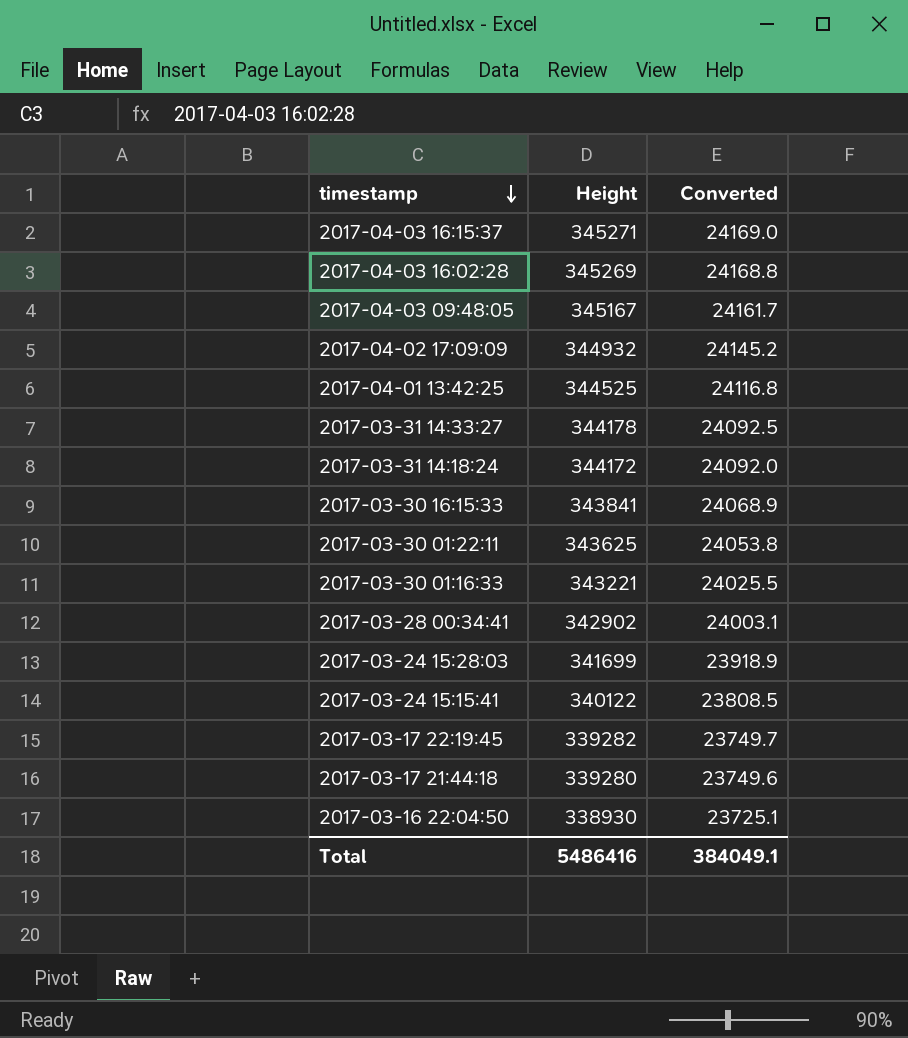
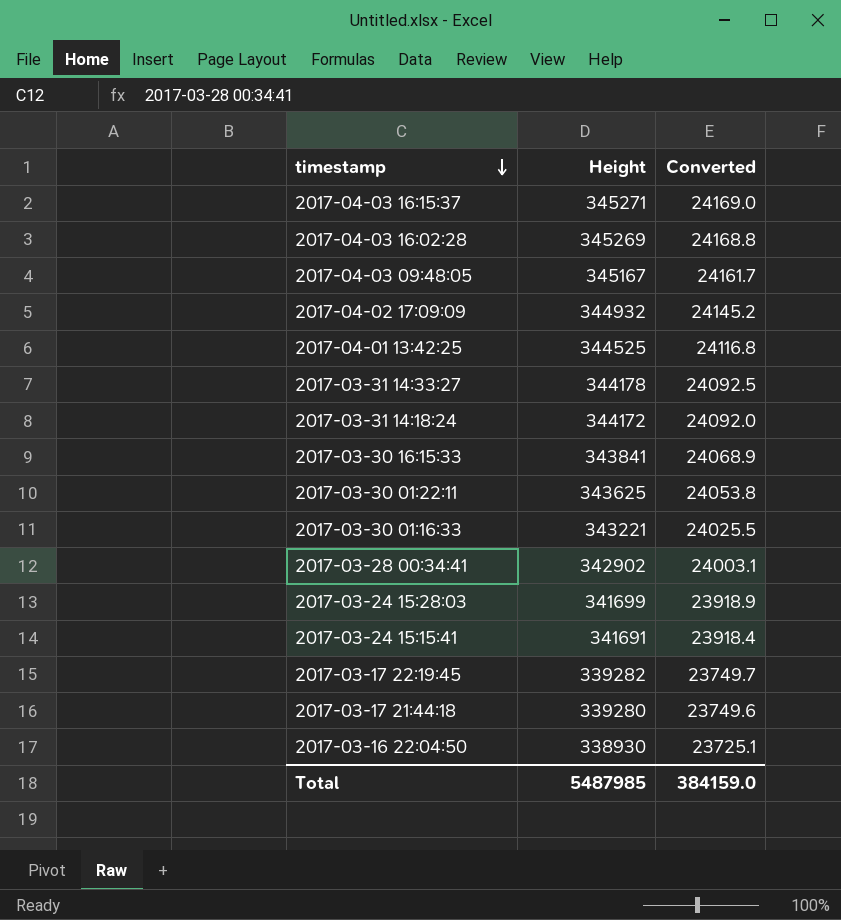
2017-03-24 15:15:41 | Height: 340122 -> 341691
2017-03-24 15:15:41 | Converted: 23808.5 -> 23918.4
Total | Height: 5486416 -> 5487985
Total | Converted: 384049.1 -> 384159.0

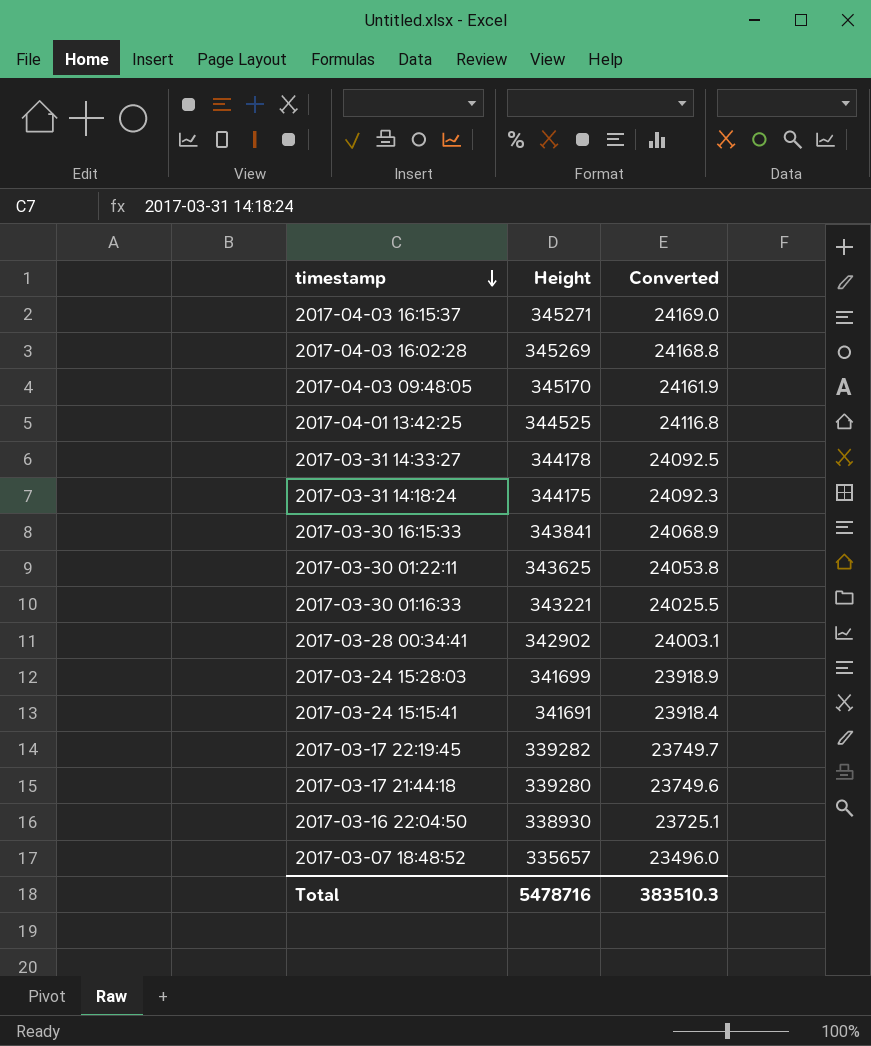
row 2017-04-02 17:09:09: 344932 | 24145.2 -> none
2017-04-03 09:48:05 | Height: 345167 -> 345170
2017-04-03 09:48:05 | Converted: 24161.7 -> 24161.9
2017-03-31 14:18:24 | Height: 344172 -> 344175
2017-03-31 14:18:24 | Converted: 24092.0 -> 24092.3
row 2017-03-07 18:48:52: none -> 335657 | 23496.0
Total | Height: 5487985 -> 5478716
Total | Converted: 384159.0 -> 383510.3

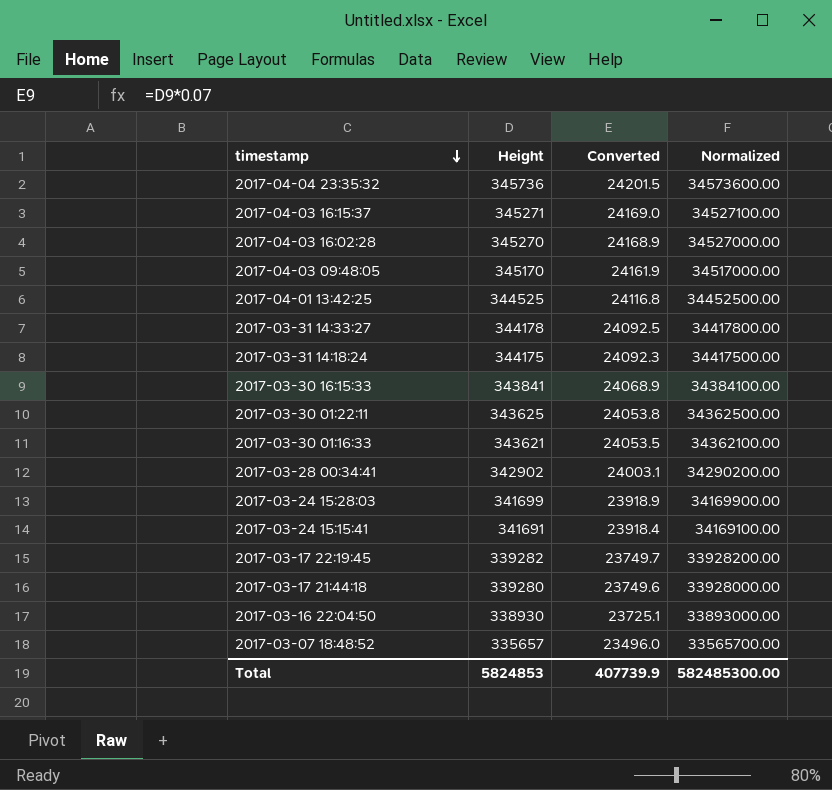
column Normalized | formula: none -> [Height] * 100
row 2017-04-04 23:35:32: none -> 345736 | 24201.5 | 34573600.00
2017-04-03 16:02:28 | Height: 345269 -> 345270
2017-04-03 16:02:28 | Converted: 24168.8 -> 24168.9
2017-03-30 01:16:33 | Height: 343221 -> 343621
2017-03-30 01:16:33 | Converted: 24025.5 -> 24053.5
Total | Height: 5478716 -> 5824853
Total | Converted: 383510.3 -> 407739.9

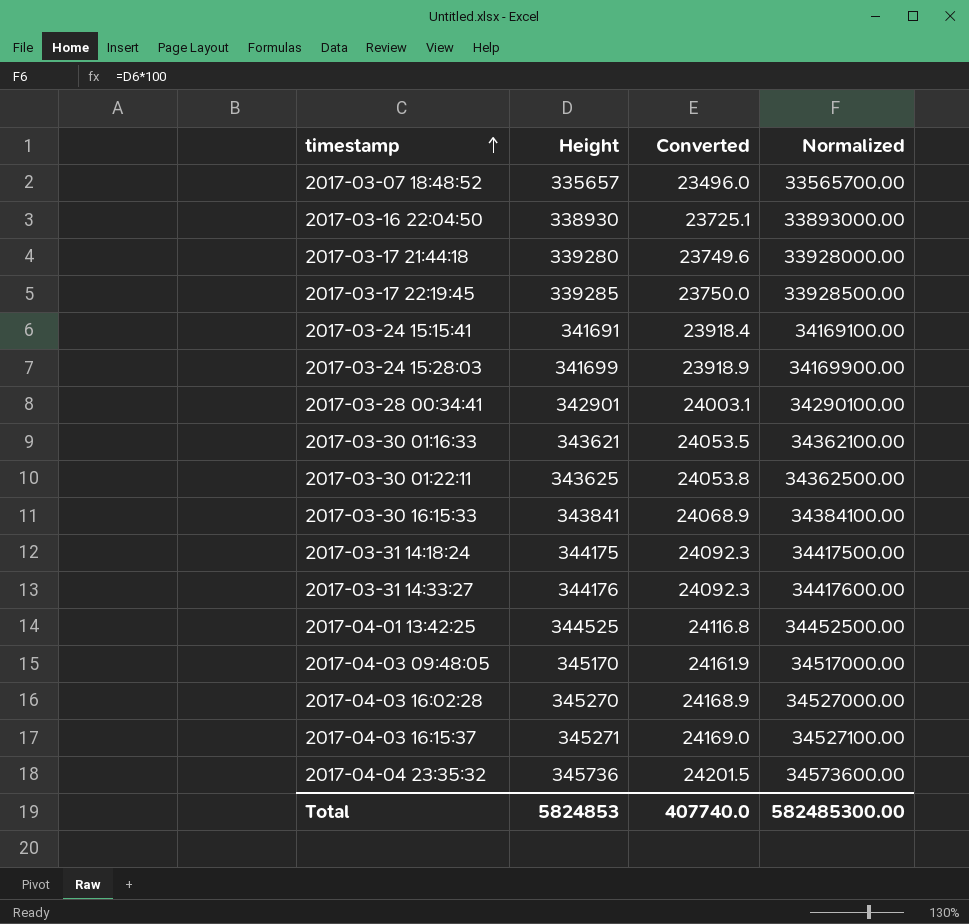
row order: timestamp descending -> timestamp ascending
2017-03-17 22:19:45 | Height: 339282 -> 339285
2017-03-17 22:19:45 | Converted: 23749.7 -> 23750.0
2017-03-17 22:19:45 | Normalized: 33928200.00 -> 33928500.00
2017-03-28 00:34:41 | Height: 342902 -> 342901
2017-03-28 00:34:41 | Normalized: 34290200.00 -> 34290100.00
2017-03-31 14:33:27 | Height: 344178 -> 344176
2017-03-31 14:33:27 | Converted: 24092.5 -> 24092.3
2017-03-31 14:33:27 | Normalized: 34417800.00 -> 34417600.00
Total | Converted: 407739.9 -> 407740.0

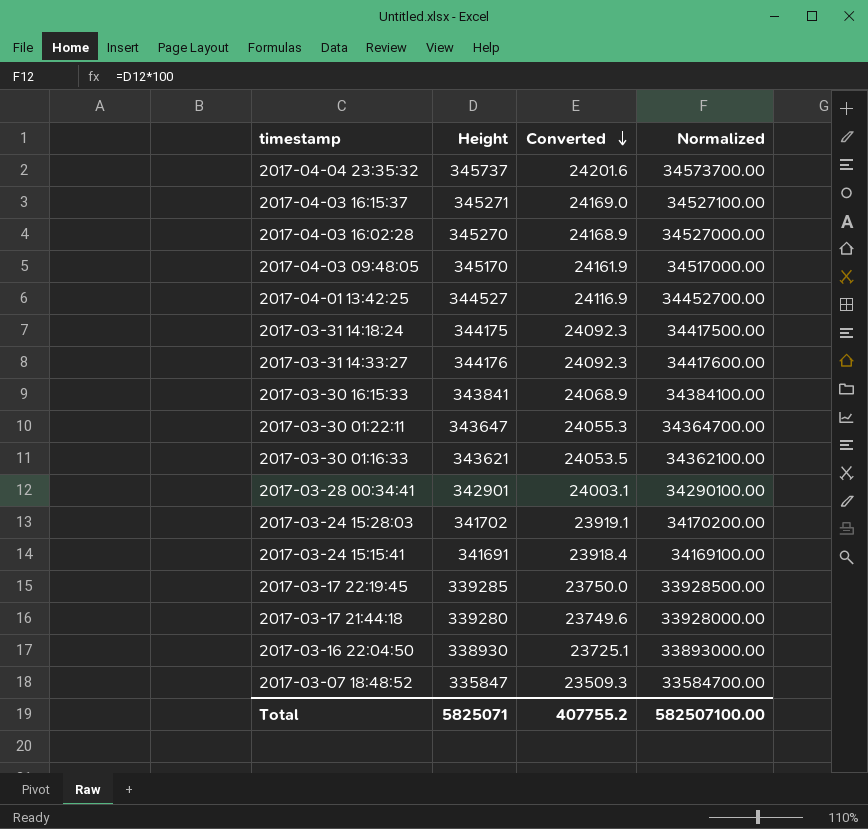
row order: timestamp ascending -> Converted descending
2017-04-04 23:35:32 | Height: 345736 -> 345737
2017-04-04 23:35:32 | Converted: 24201.5 -> 24201.6
2017-04-04 23:35:32 | Normalized: 34573600.00 -> 34573700.00
2017-04-01 13:42:25 | Height: 344525 -> 344527
2017-04-01 13:42:25 | Converted: 24116.8 -> 24116.9
2017-04-01 13:42:25 | Normalized: 34452500.00 -> 34452700.00
2017-03-30 01:22:11 | Height: 343625 -> 343647
2017-03-30 01:22:11 | Converted: 24053.8 -> 24055.3
2017-03-30 01:22:11 | Normalized: 34362500.00 -> 34364700.00
2017-03-24 15:28:03 | Height: 341699 -> 341702
2017-03-24 15:28:03 | Converted: 23918.9 -> 23919.1
2017-03-24 15:28:03 | Normalized: 34169900.00 -> 34170200.00
2017-03-07 18:48:52 | Height: 335657 -> 335847
2017-03-07 18:48:52 | Converted: 23496.0 -> 23509.3
2017-03-07 18:48:52 | Normalized: 33565700.00 -> 33584700.00
Total | Height: 5824853 -> 5825071
Total | Converted: 407740.0 -> 407755.2
Total | Normalized: 582485300.00 -> 582507100.00

